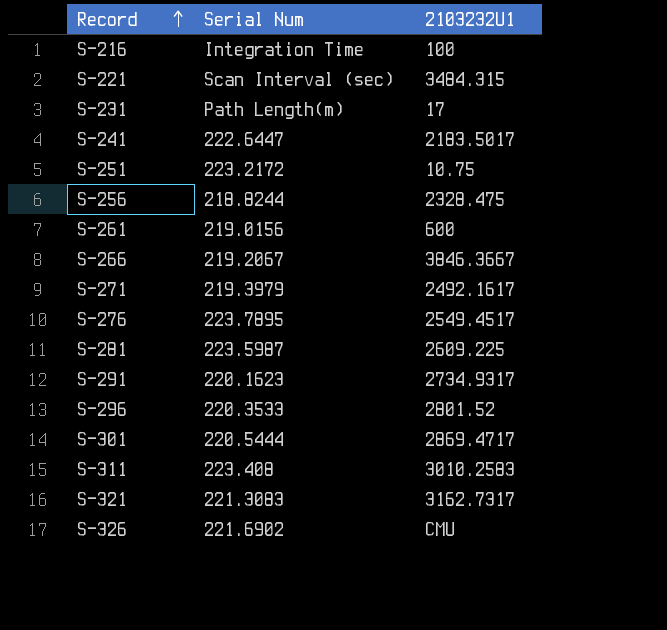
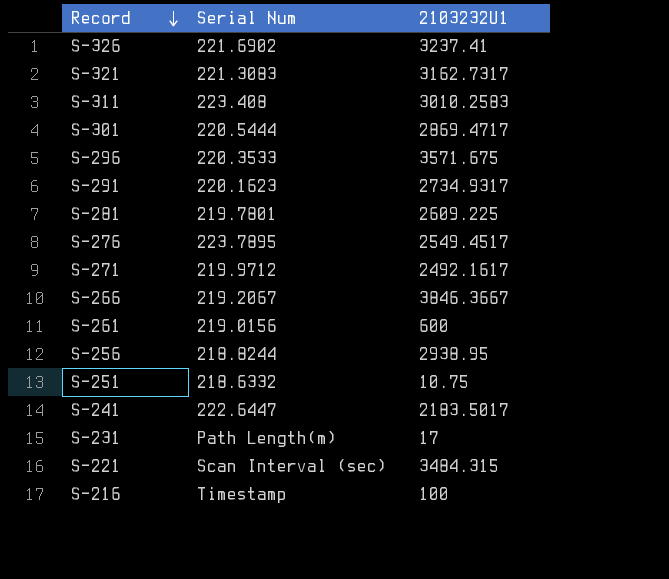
row order: Record ascending -> Record descending
S-326 | 2103232U1: CMU -> 3237.41
S-296 | 2103232U1: 2801.52 -> 3571.675
S-281 | Serial Num: 223.5987 -> 219.7801
S-271 | Serial Num: 219.3979 -> 219.9712
S-256 | 2103232U1: 2328.475 -> 2938.95
S-251 | Serial Num: 223.2172 -> 218.6332
S-216 | Serial Num: Integration Time -> Timestamp

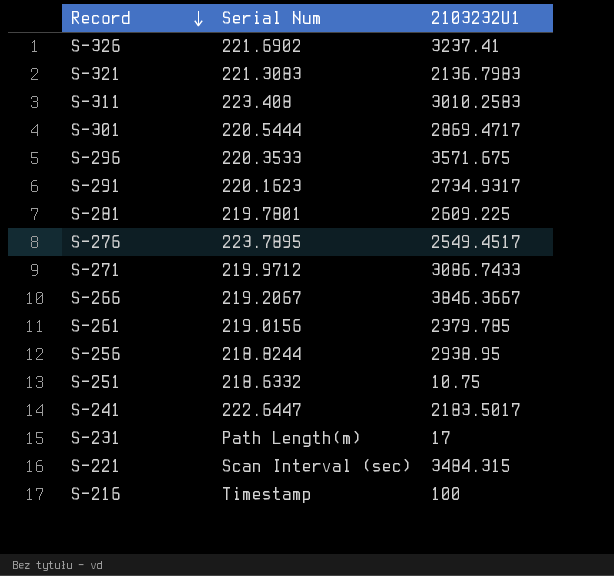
S-321 | 2103232U1: 3162.7317 -> 2136.7983
S-271 | 2103232U1: 2492.1617 -> 3086.7433
S-261 | 2103232U1: 600 -> 2379.785

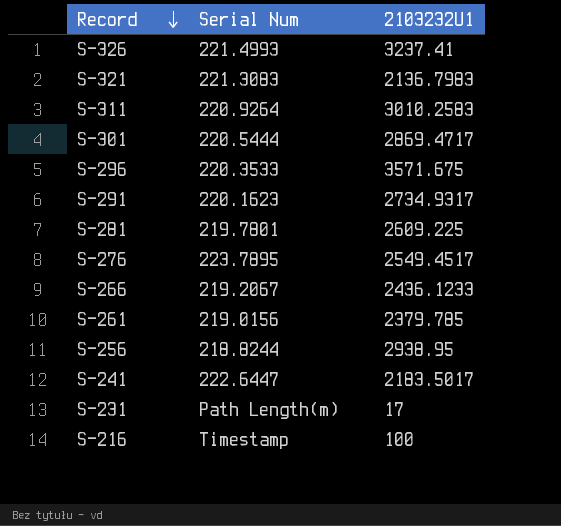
row S-271: 219.9712 | 3086.7433 -> none
row S-251: 218.6332 | 10.75 -> none
row S-221: Scan Interval (sec) | 3484.315 -> none
S-326 | Serial Num: 221.6902 -> 221.4993
S-311 | Serial Num: 223.408 -> 220.9264
S-266 | 2103232U1: 3846.3667 -> 2436.1233

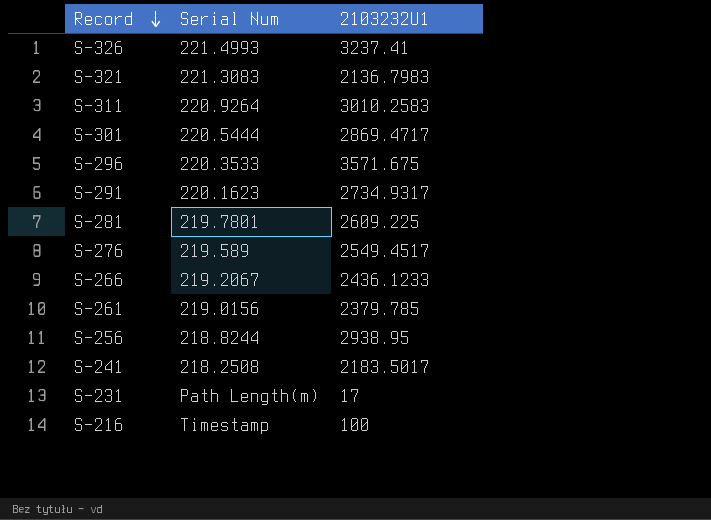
S-276 | Serial Num: 223.7895 -> 219.589
S-241 | Serial Num: 222.6447 -> 218.2508

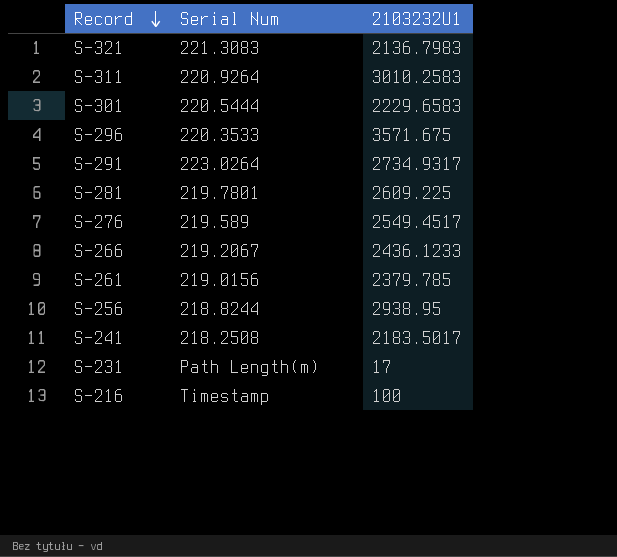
row S-326: 221.4993 | 3237.41 -> none
S-301 | 2103232U1: 2869.4717 -> 2229.6583
S-291 | Serial Num: 220.1623 -> 223.0264

